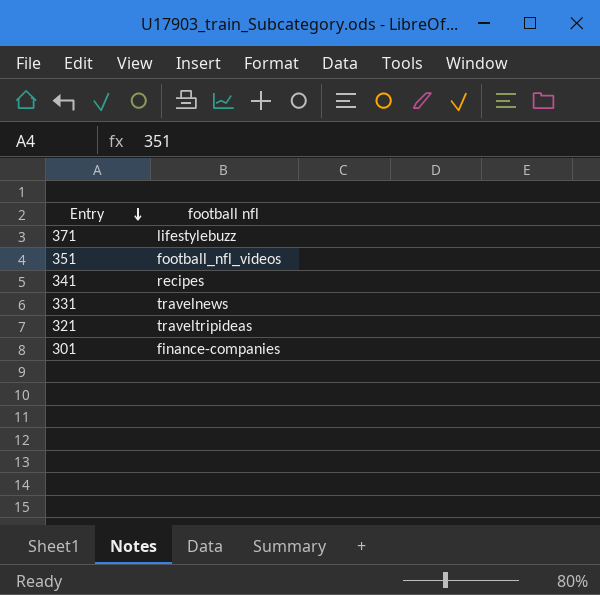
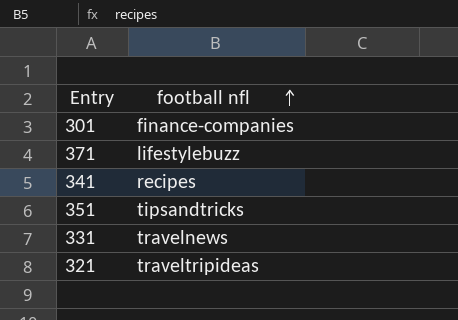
row order: Entry descending -> football nfl ascending
351 | football nfl: football_nfl_videos -> tipsandtricks

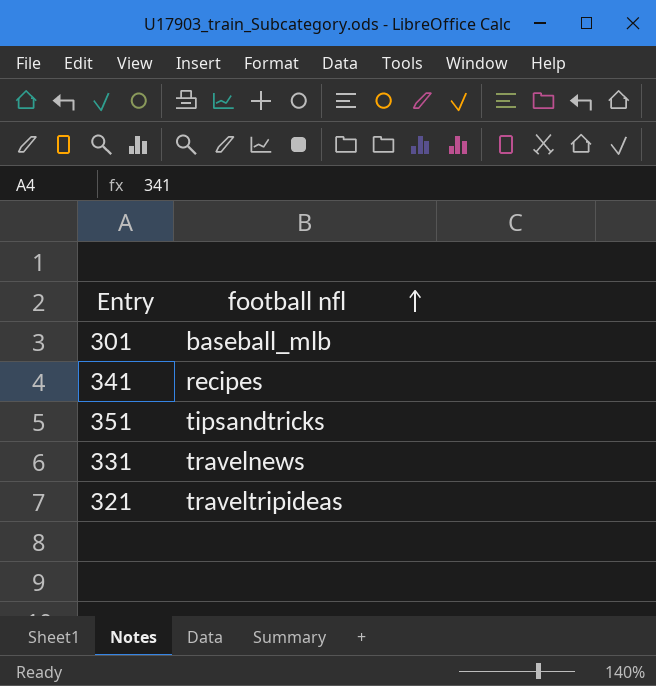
row 371: lifestylebuzz -> none
301 | football nfl: finance-companies -> baseball_mlb

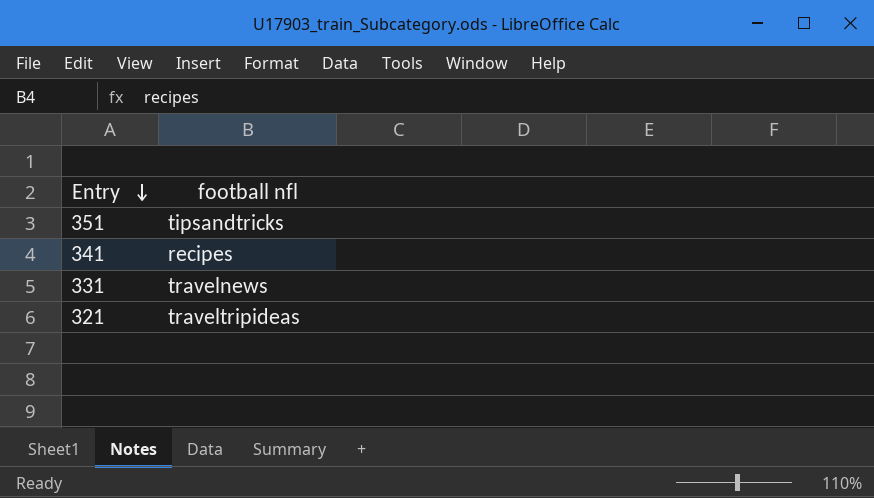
row order: football nfl ascending -> Entry descending
row 301: baseball_mlb -> none

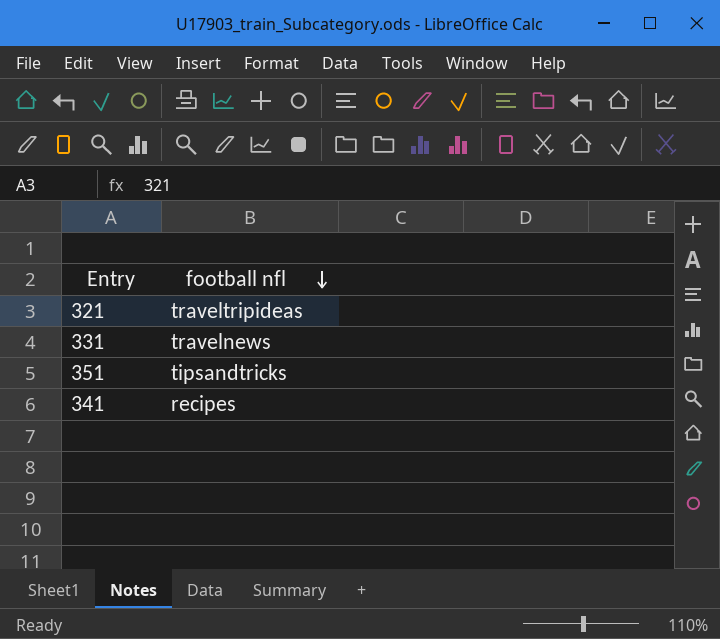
row order: Entry descending -> football nfl descending

